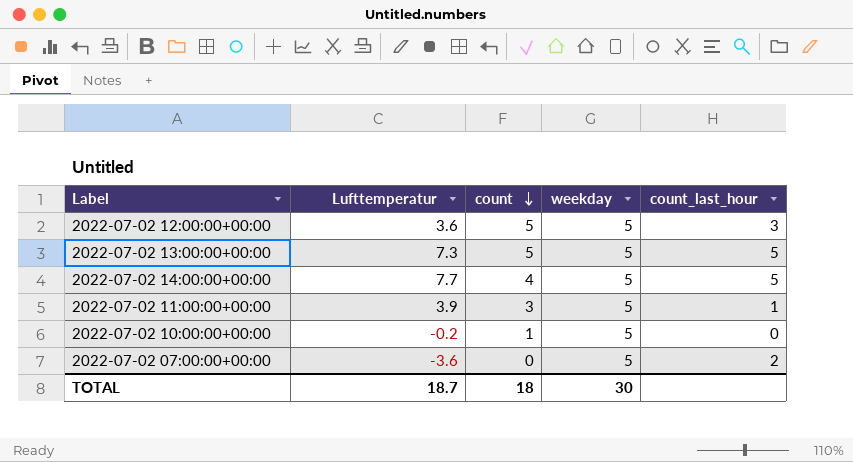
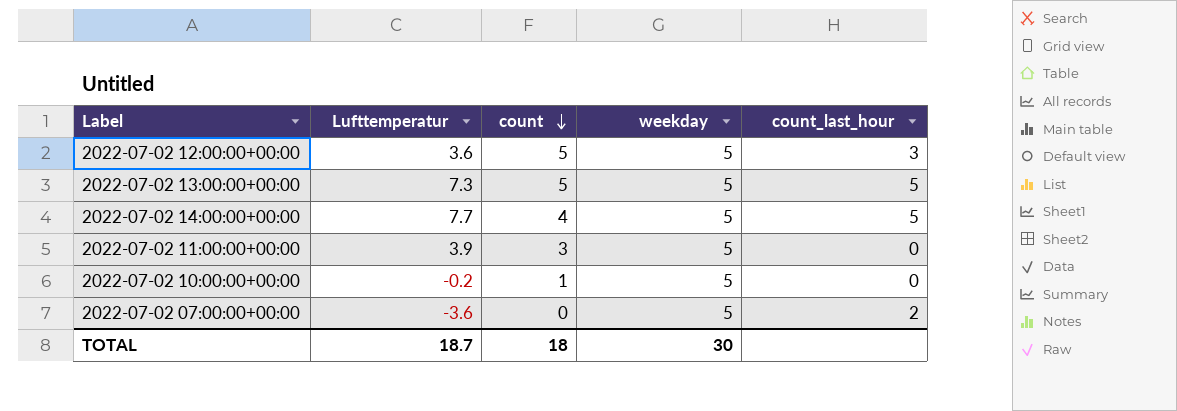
2022-07-02 11:00:00+00:00 | count_last_hour: 1 -> 0

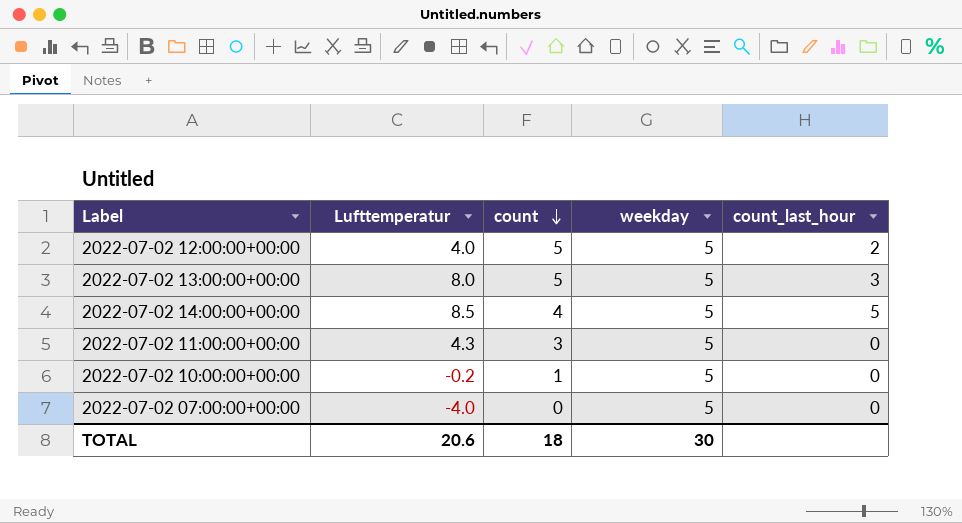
2022-07-02 12:00:00+00:00 | Lufttemperatur: 3.6 -> 4.0
2022-07-02 12:00:00+00:00 | count_last_hour: 3 -> 2
2022-07-02 13:00:00+00:00 | Lufttemperatur: 7.3 -> 8.0
2022-07-02 13:00:00+00:00 | count_last_hour: 5 -> 3
2022-07-02 14:00:00+00:00 | Lufttemperatur: 7.7 -> 8.5
2022-07-02 11:00:00+00:00 | Lufttemperatur: 3.9 -> 4.3
2022-07-02 07:00:00+00:00 | Lufttemperatur: -3.6 -> -4.0
2022-07-02 07:00:00+00:00 | count_last_hour: 2 -> 0
TOTAL | Lufttemperatur: 18.7 -> 20.6

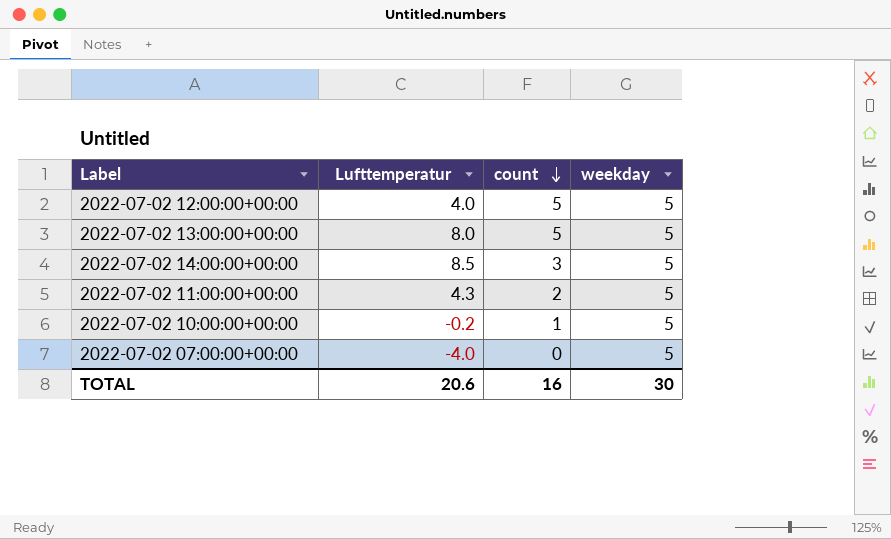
column count_last_hour | position: 5 -> none
2022-07-02 14:00:00+00:00 | count: 4 -> 3
2022-07-02 11:00:00+00:00 | count: 3 -> 2
TOTAL | count: 18 -> 16

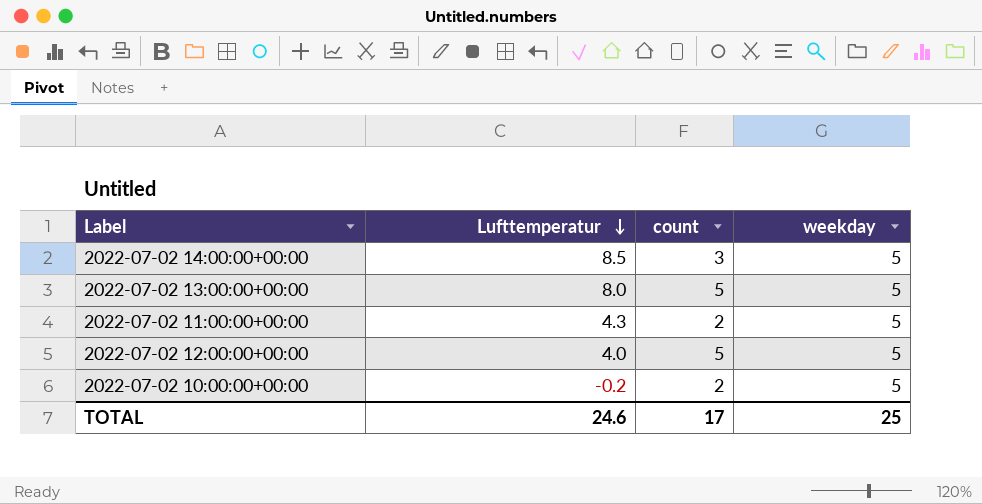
row order: count descending -> Lufttemperatur descending
row 2022-07-02 07:00:00+00:00: -4.0 | 0 | 5 -> none
2022-07-02 10:00:00+00:00 | count: 1 -> 2
TOTAL | Lufttemperatur: 20.6 -> 24.6
TOTAL | count: 16 -> 17
TOTAL | weekday: 30 -> 25

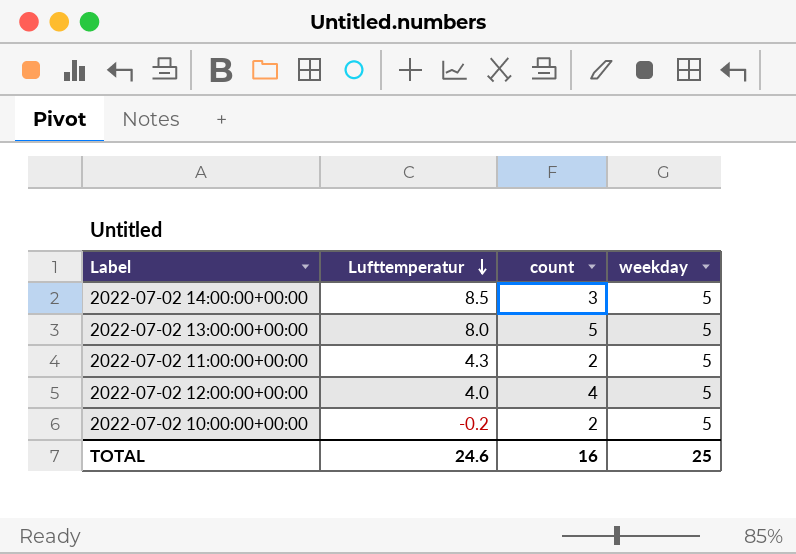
2022-07-02 12:00:00+00:00 | count: 5 -> 4
TOTAL | count: 17 -> 16

